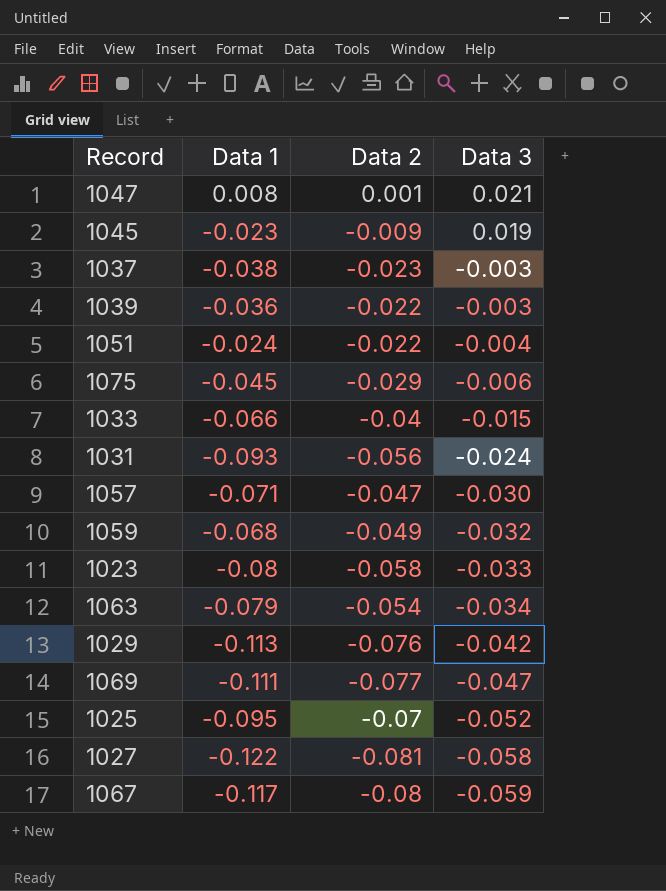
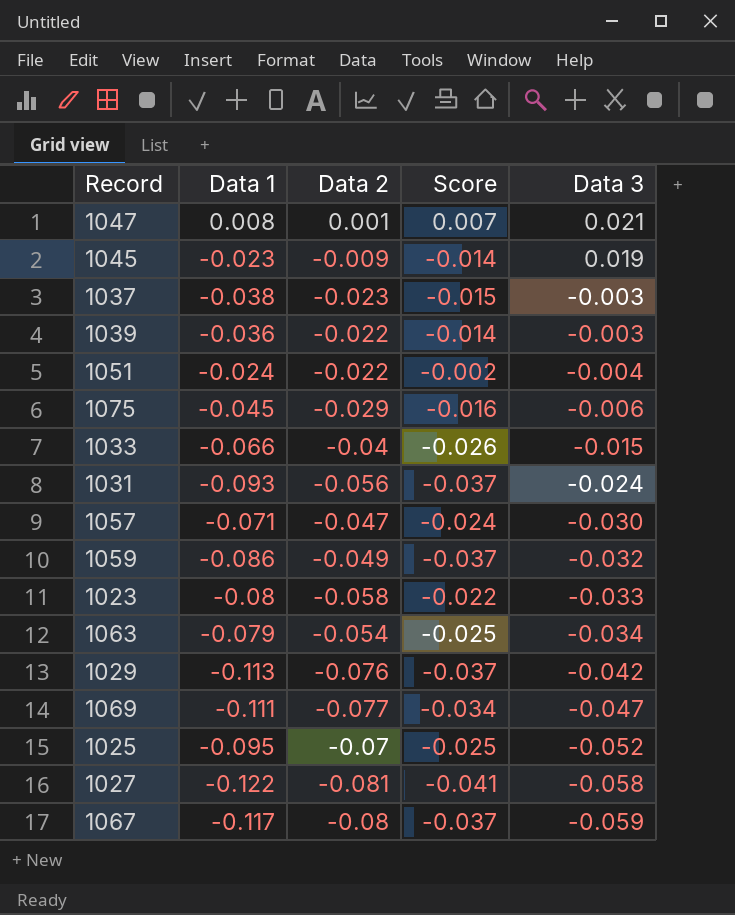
column Score | formula: none -> [Data 1] - [Data 2]
1059 | Data 1: -0.068 -> -0.086

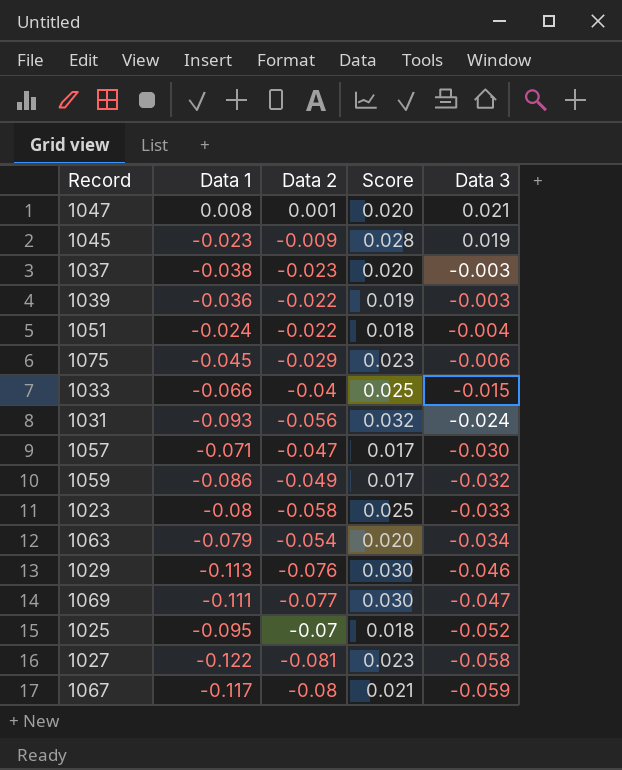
column Score | formula: [Data 1] - [Data 2] -> [Data 3] - [Data 2]
1029 | Data 3: -0.042 -> -0.046

